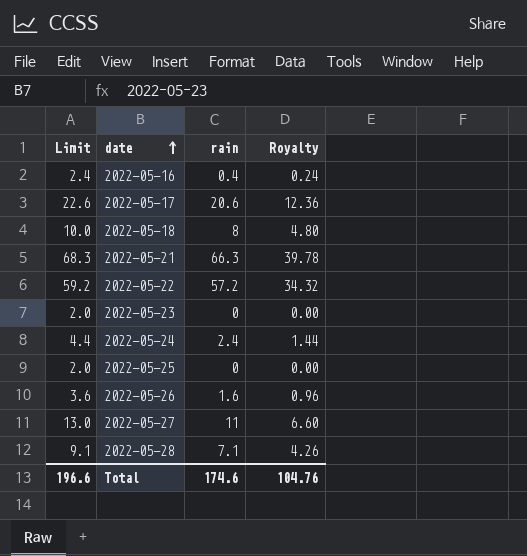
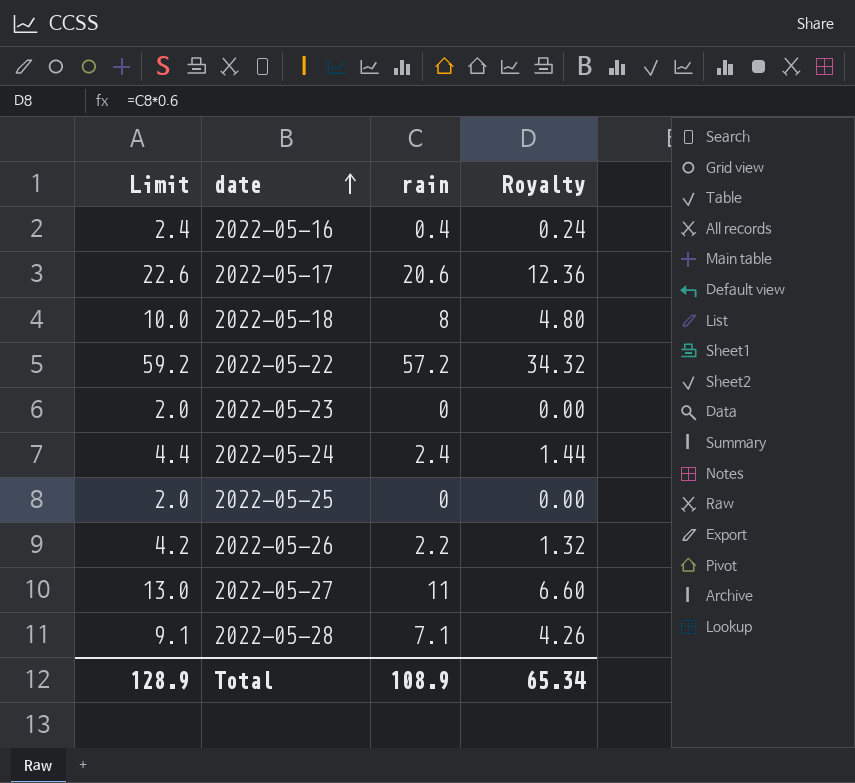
row 2022-05-21: 68.3 | 66.3 | 39.78 -> none
2022-05-26 | Limit: 3.6 -> 4.2
2022-05-26 | rain: 1.6 -> 2.2
2022-05-26 | Royalty: 0.96 -> 1.32
Total | Limit: 196.6 -> 128.9
Total | rain: 174.6 -> 108.9
Total | Royalty: 104.76 -> 65.34

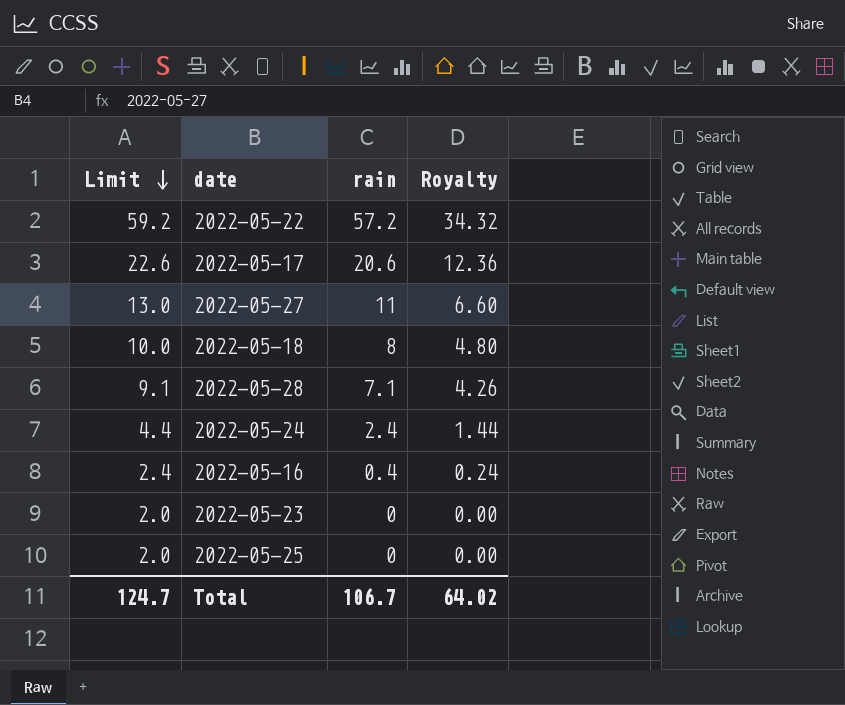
row order: date ascending -> Limit descending
row 2022-05-26: 4.2 | 2.2 | 1.32 -> none
Total | Limit: 128.9 -> 124.7
Total | rain: 108.9 -> 106.7
Total | Royalty: 65.34 -> 64.02

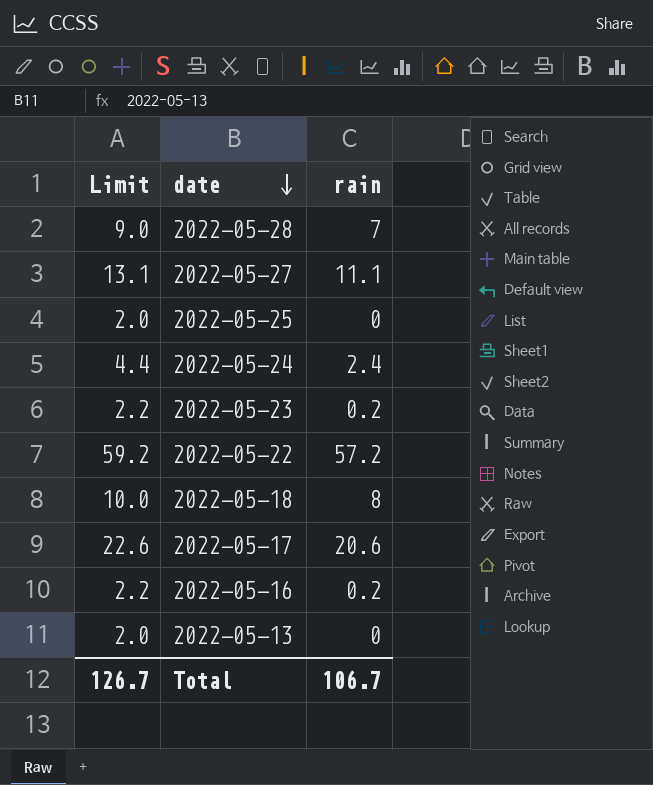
row order: Limit descending -> date descending
column Royalty | formula: [rain] * 0.6 -> none
2022-05-28 | Limit: 9.1 -> 9.0
2022-05-28 | rain: 7.1 -> 7
2022-05-27 | Limit: 13.0 -> 13.1
2022-05-27 | rain: 11 -> 11.1
2022-05-23 | Limit: 2.0 -> 2.2
2022-05-23 | rain: 0 -> 0.2
2022-05-16 | Limit: 2.4 -> 2.2
2022-05-16 | rain: 0.4 -> 0.2
row 2022-05-13: none -> 2.0 | 0
Total | Limit: 124.7 -> 126.7

